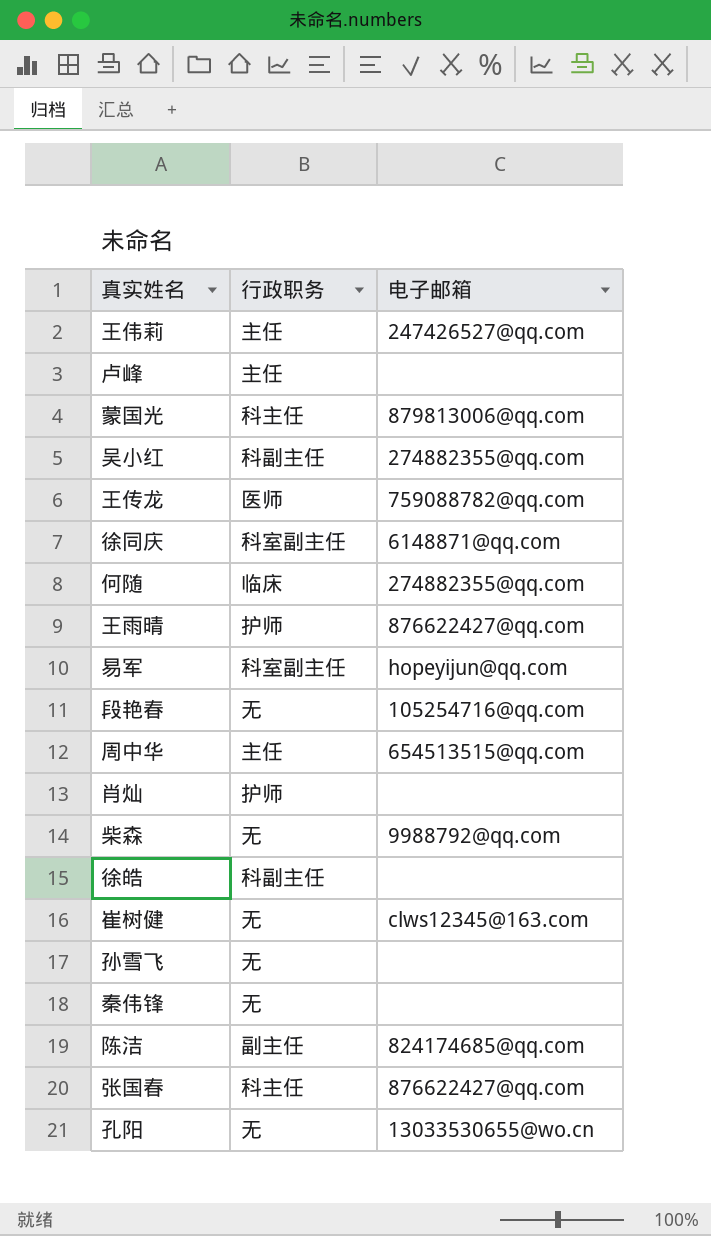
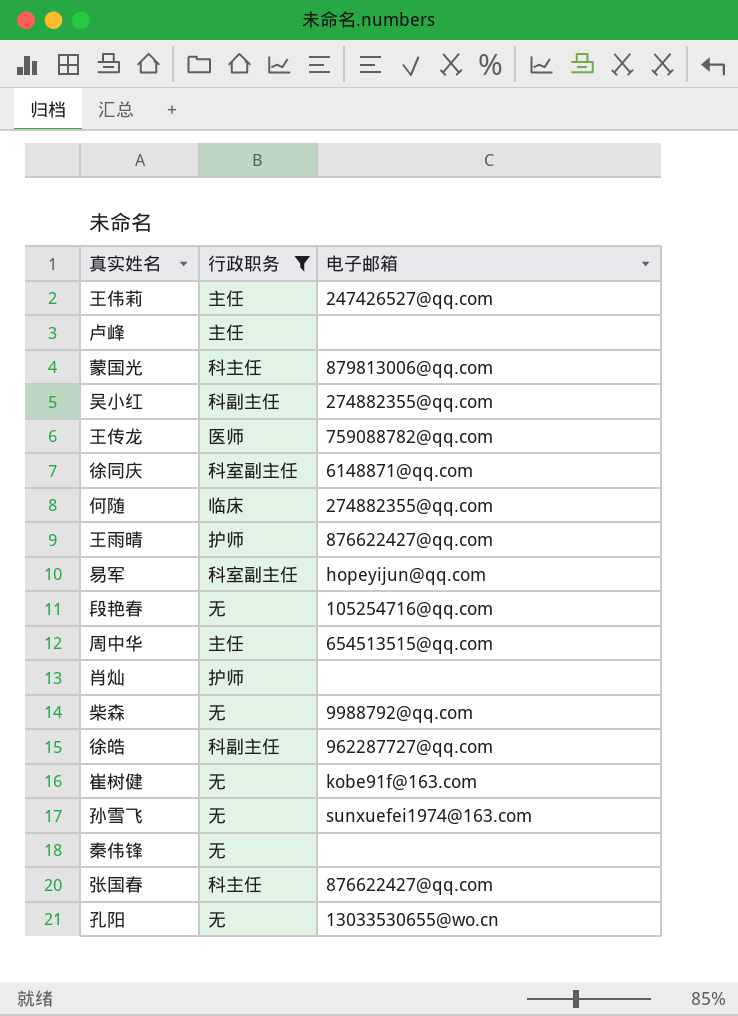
filter: none -> 行政职务 != 副主任
徐皓 | 电子邮箱: none -> 962287727@qq.com
崔树健 | 电子邮箱: clws12345@163.com -> kobe91f@163.com
孙雪飞 | 电子邮箱: none -> sunxuefei1974@163.com

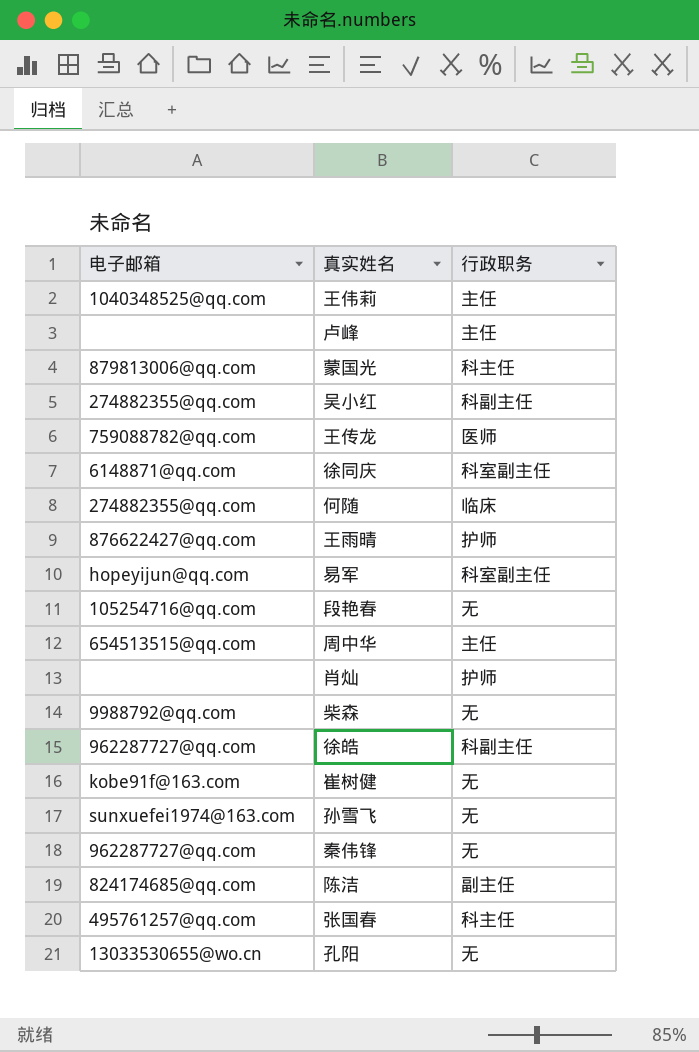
filter: 行政职务 != 副主任 -> none
column 电子邮箱 | position: 3 -> 1
王伟莉 | 电子邮箱: 247426527@qq.com -> 1040348525@qq.com
秦伟锋 | 电子邮箱: none -> 962287727@qq.com
张国春 | 电子邮箱: 876622427@qq.com -> 495761257@qq.com

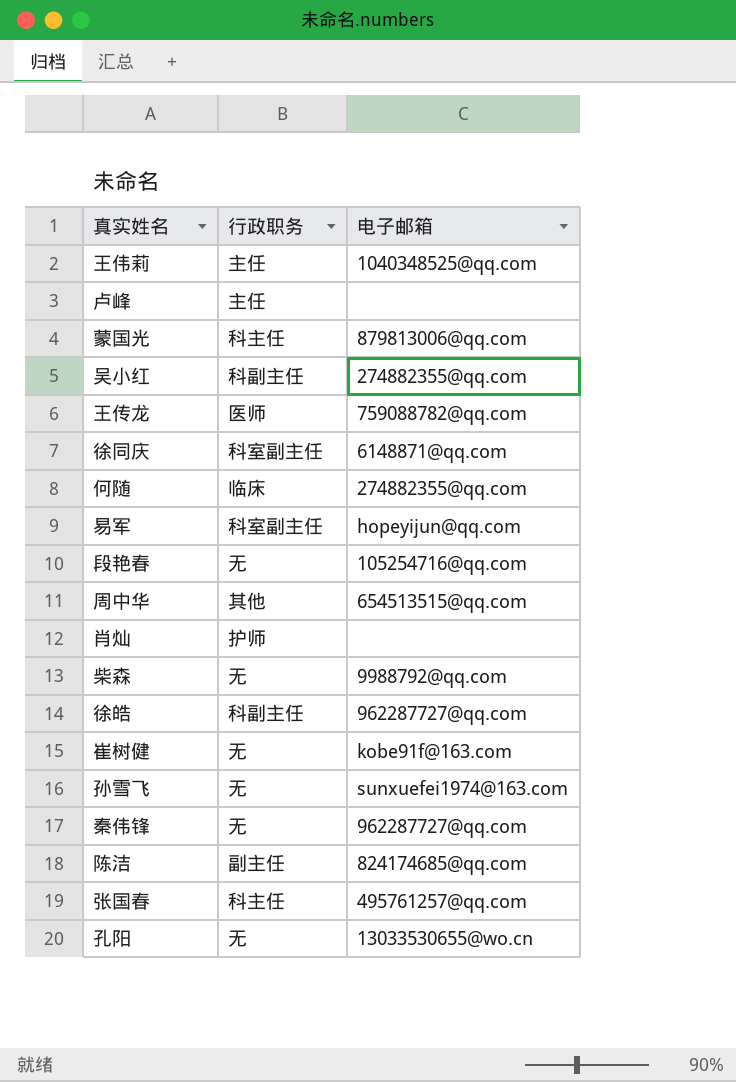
column 电子邮箱 | position: 1 -> 3
row 王雨晴: 876622427@qq.com | 护师 -> none
周中华 | 行政职务: 主任 -> 其他

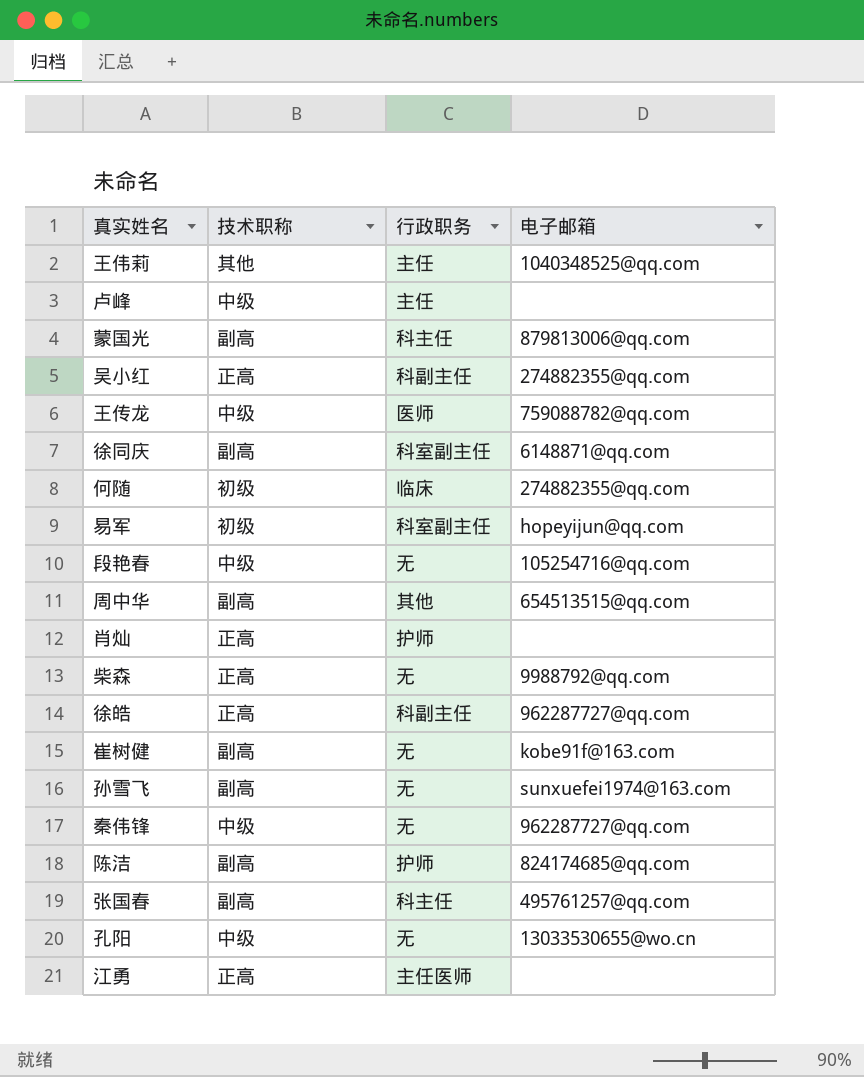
column 技术职称 | position: none -> 2
陈洁 | 行政职务: 副主任 -> 护师
row 江勇: none -> 正高 | 主任医师 | none

